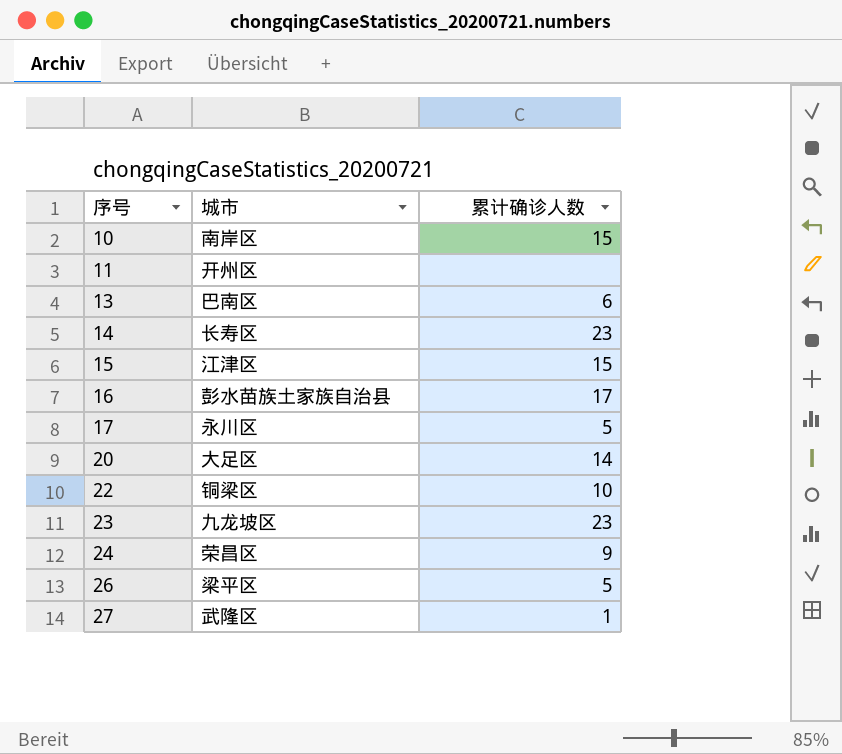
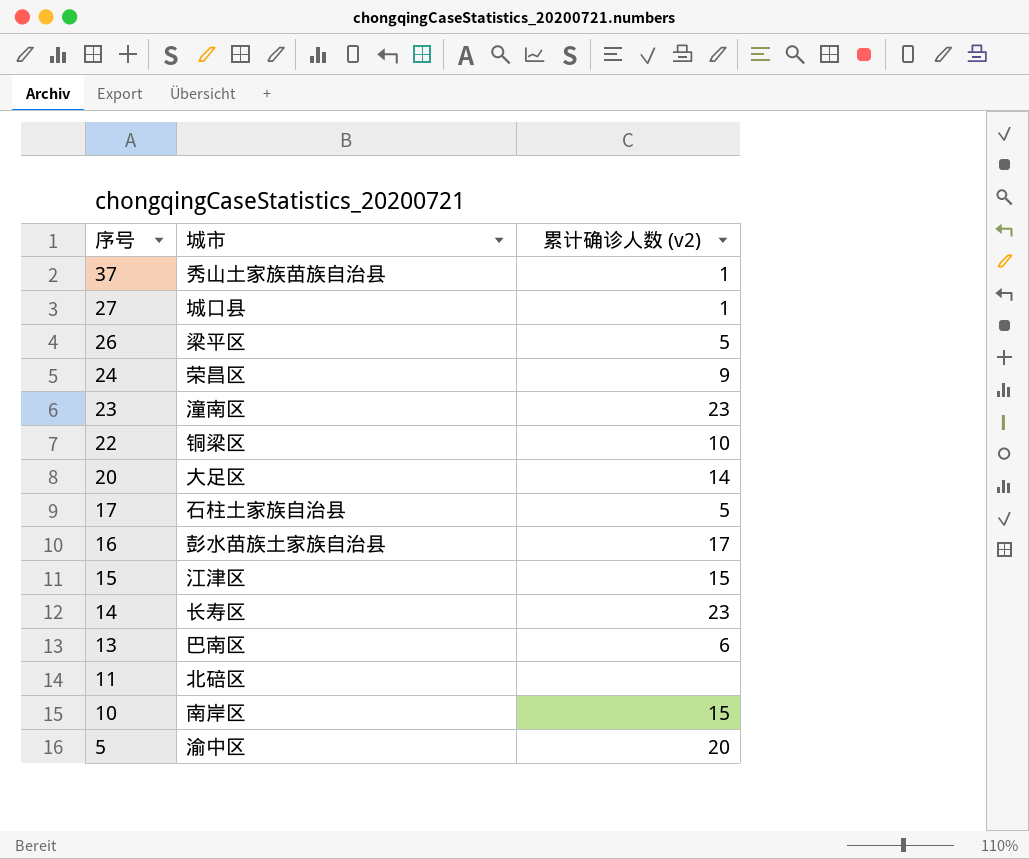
row order: 序号 ascending -> 序号 descending
column name: 累计确诊人数 -> 累计确诊人数 (v2)
row 37: none -> 秀山土家族苗族自治县 | 1
27 | 城市: 武隆区 -> 城口县
23 | 城市: 九龙坡区 -> 潼南区
17 | 城市: 永川区 -> 石柱土家族自治县
11 | 城市: 开州区 -> 北碚区
row 5: none -> 渝中区 | 20

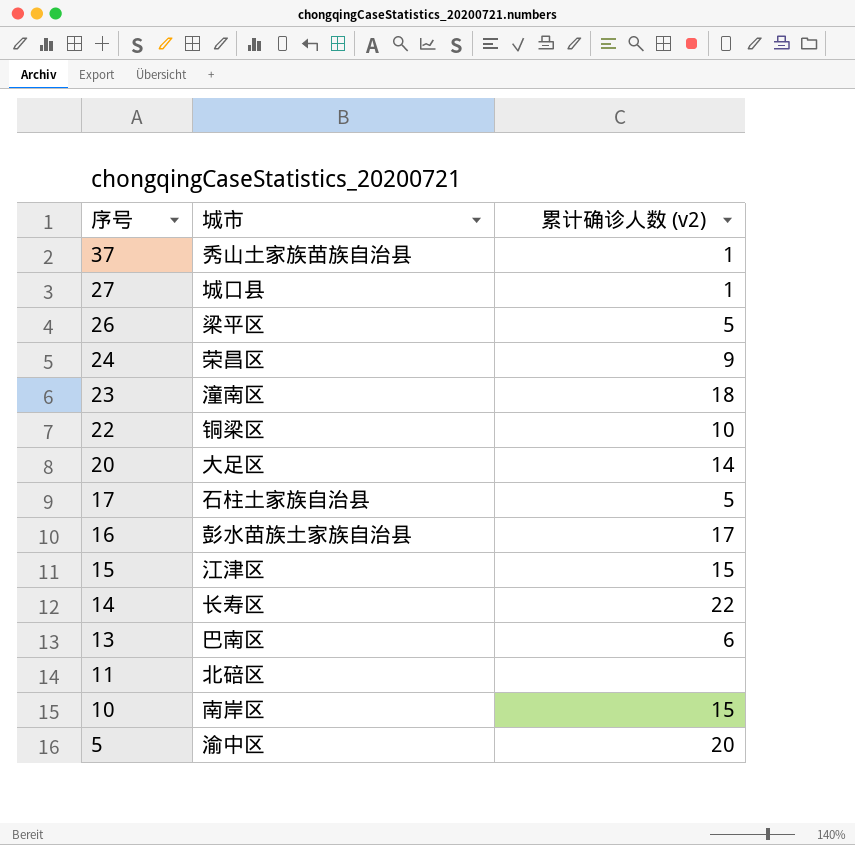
23 | 累计确诊人数 (v2): 23 -> 18
14 | 累计确诊人数 (v2): 23 -> 22

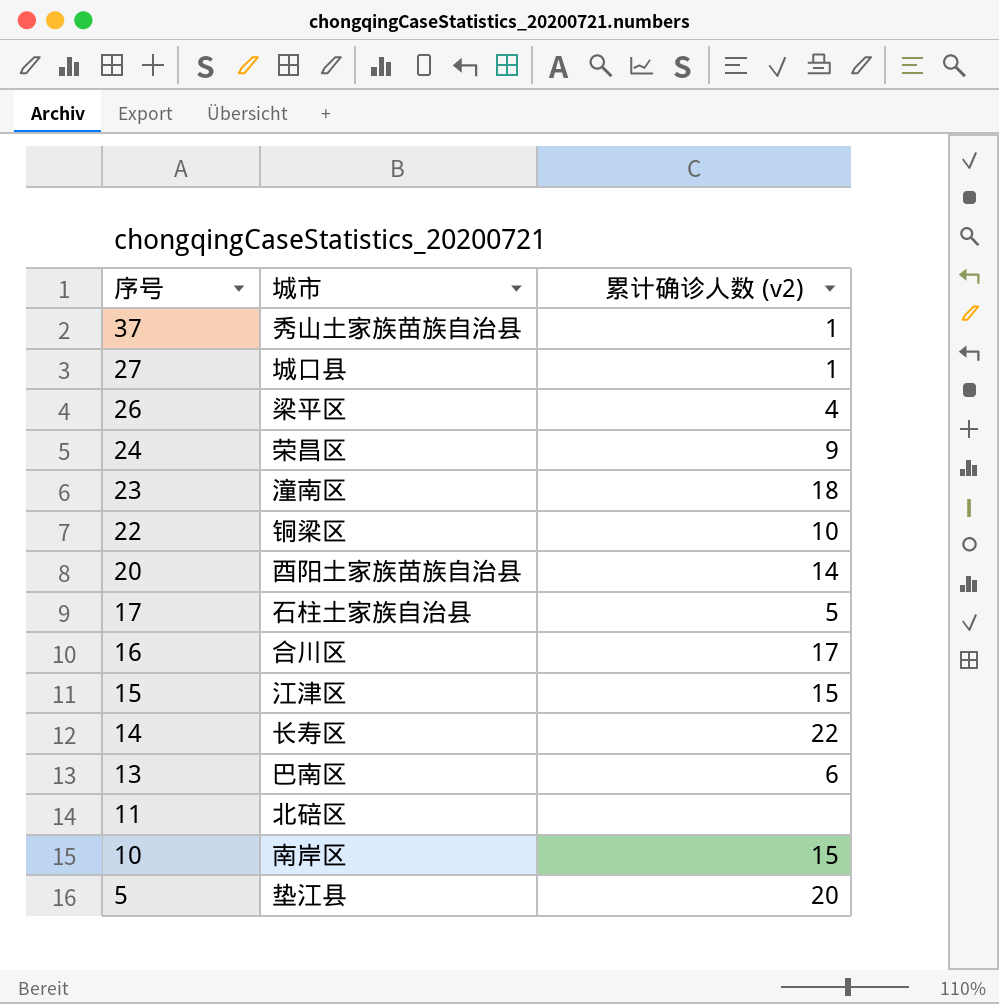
26 | 累计确诊人数 (v2): 5 -> 4
20 | 城市: 大足区 -> 酉阳土家族苗族自治县
16 | 城市: 彭水苗族土家族自治县 -> 合川区
5 | 城市: 渝中区 -> 垫江县

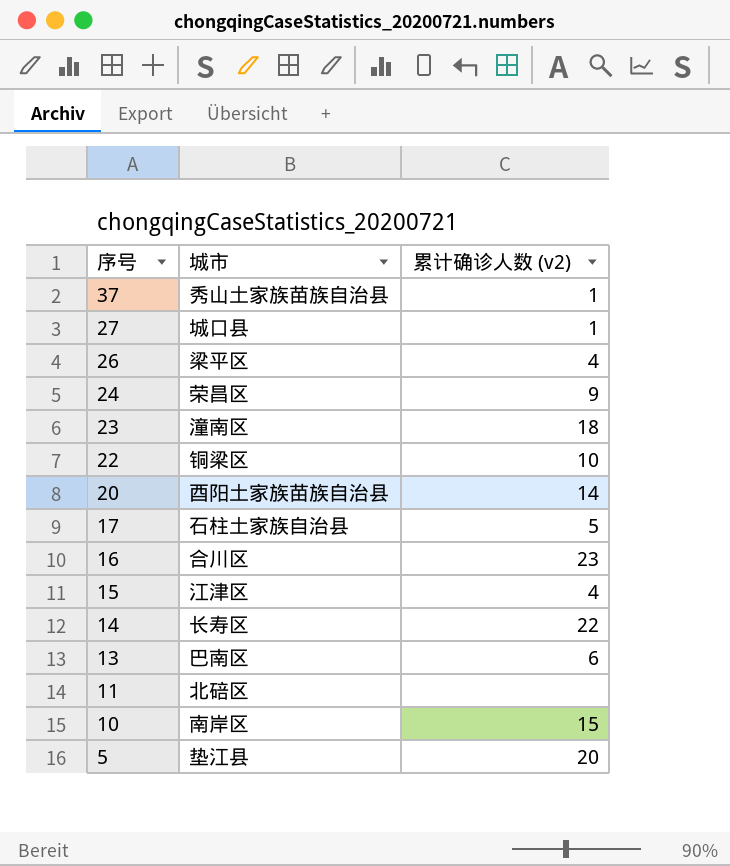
16 | 累计确诊人数 (v2): 17 -> 23
15 | 累计确诊人数 (v2): 15 -> 4

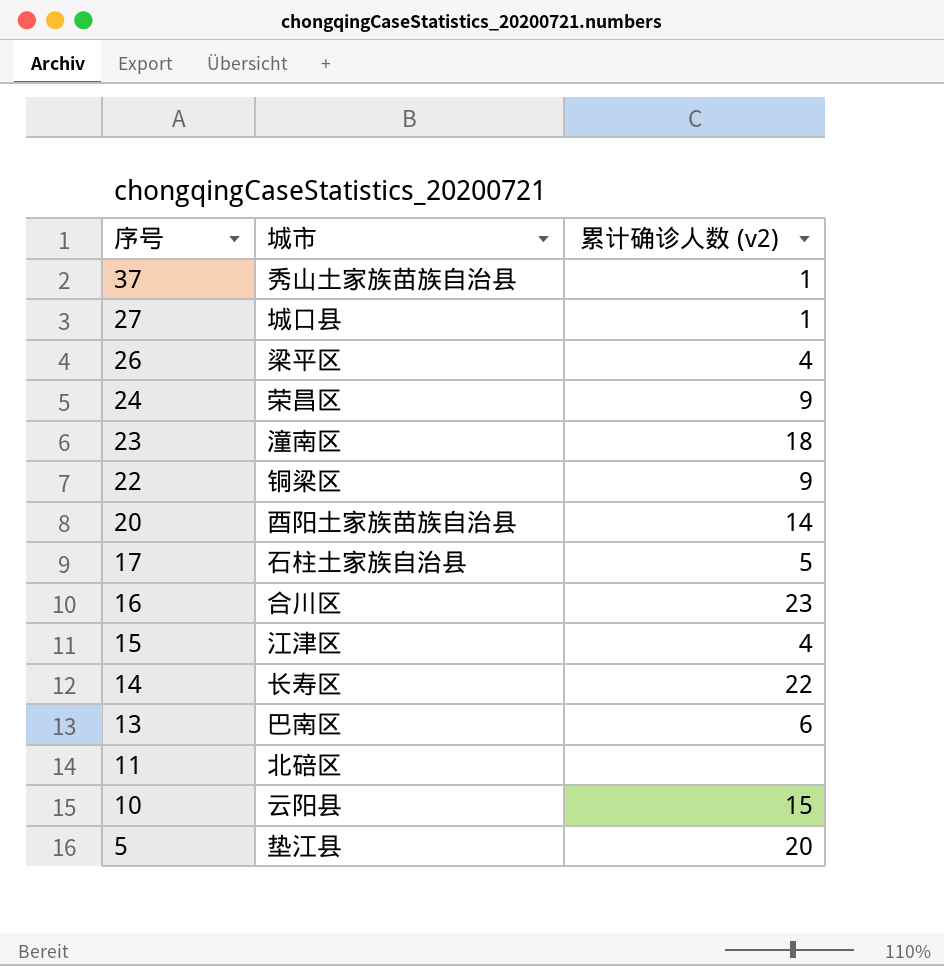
22 | 累计确诊人数 (v2): 10 -> 9
10 | 城市: 南岸区 -> 云阳县

